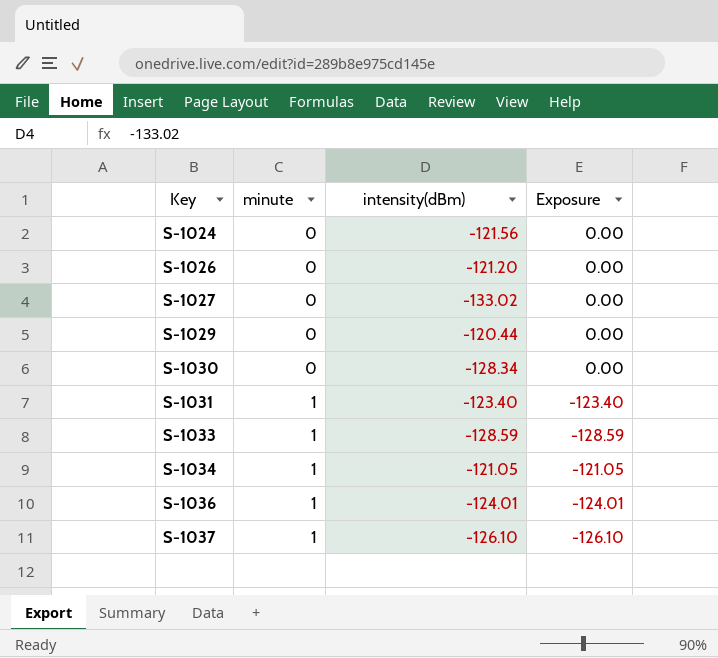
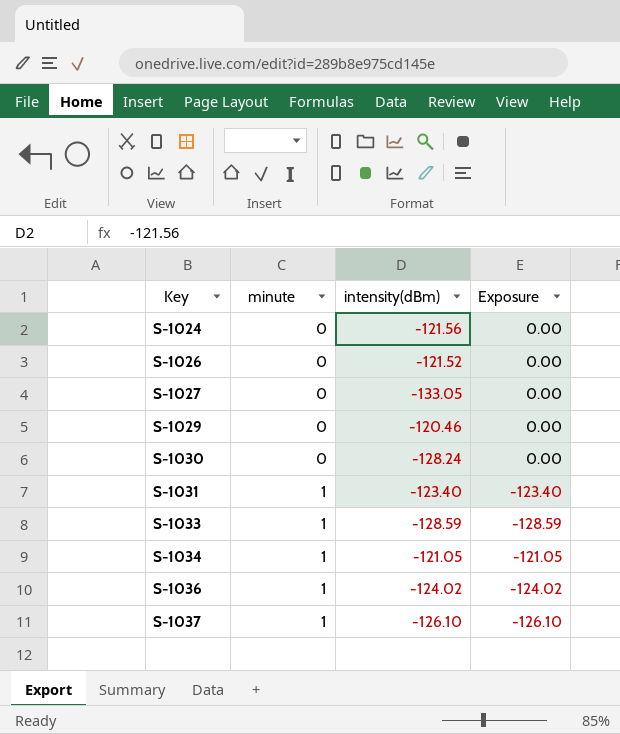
S-1026 | intensity(dBm): -121.20 -> -121.52
S-1027 | intensity(dBm): -133.02 -> -133.05
S-1029 | intensity(dBm): -120.44 -> -120.46
S-1030 | intensity(dBm): -128.34 -> -128.24
S-1036 | intensity(dBm): -124.01 -> -124.02
S-1036 | Exposure: -124.01 -> -124.02

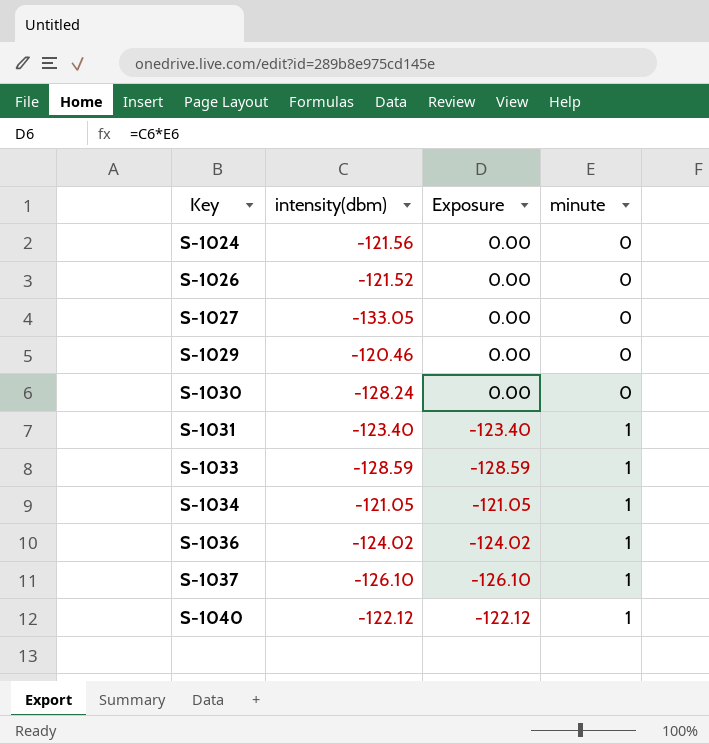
column name: intensity(dBm) -> intensity(dbm)
column minute | position: 2 -> 4
row S-1040: none -> -122.12 | -122.12 | 1

